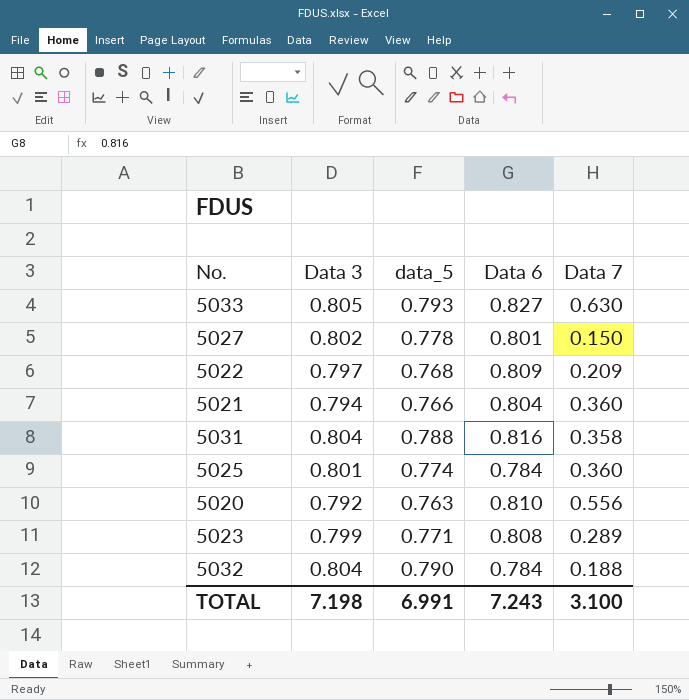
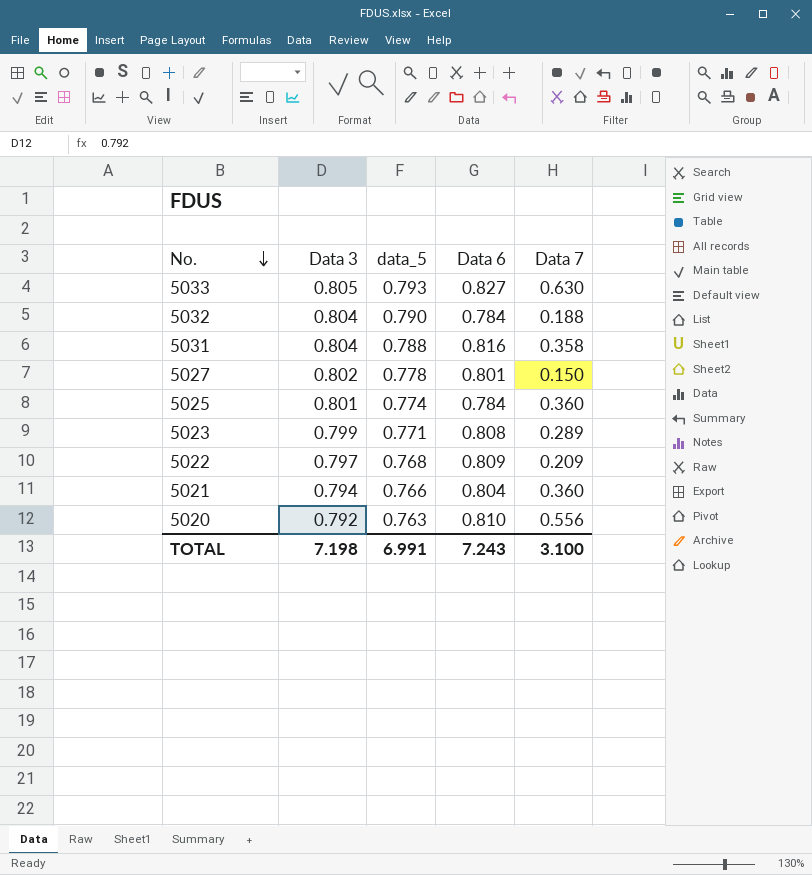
row order: none -> No. descending

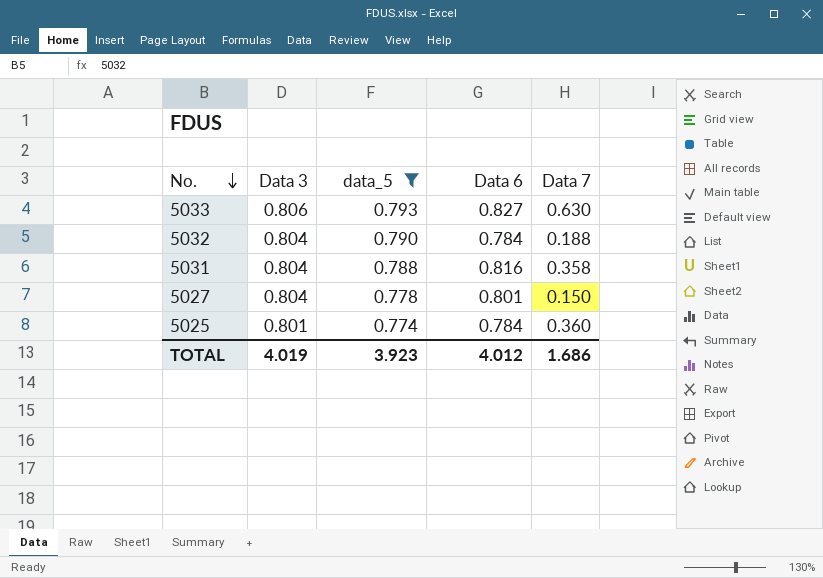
filter: none -> data_5 >= 0.774
5033 | Data 3: 0.805 -> 0.806
5027 | Data 3: 0.802 -> 0.804
TOTAL | Data 3: 7.198 -> 4.019
TOTAL | data_5: 6.991 -> 3.923
TOTAL | Data 6: 7.243 -> 4.012
TOTAL | Data 7: 3.100 -> 1.686

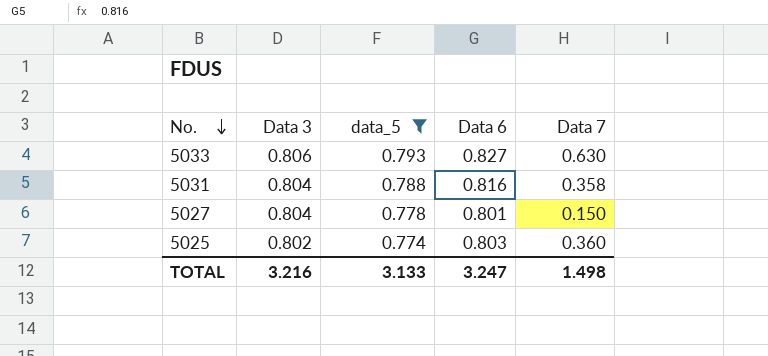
row 5032: 0.804 | 0.790 | 0.784 | 0.188 -> none
5025 | Data 3: 0.801 -> 0.802
5025 | Data 6: 0.784 -> 0.803
TOTAL | Data 3: 4.019 -> 3.216
TOTAL | data_5: 3.923 -> 3.133
TOTAL | Data 6: 4.012 -> 3.247
TOTAL | Data 7: 1.686 -> 1.498

